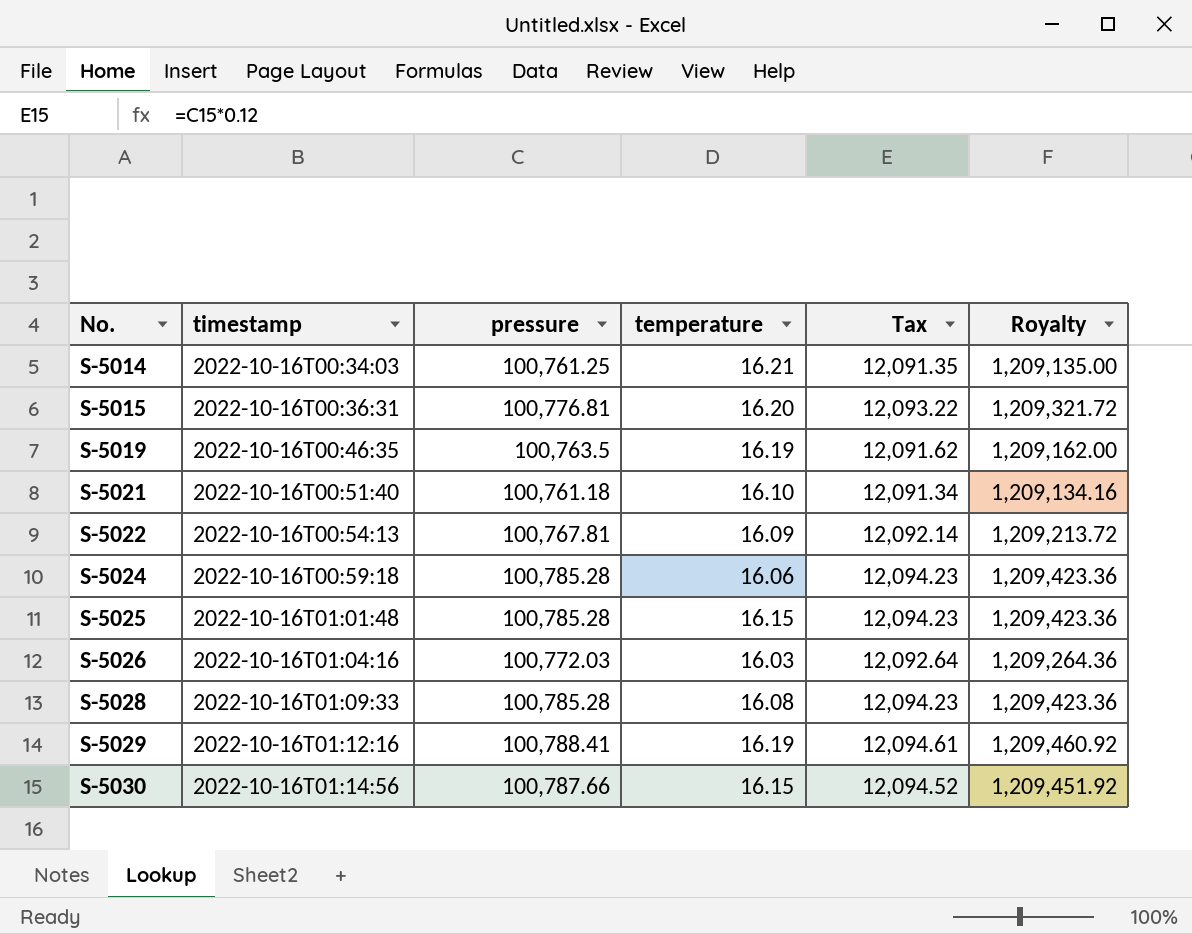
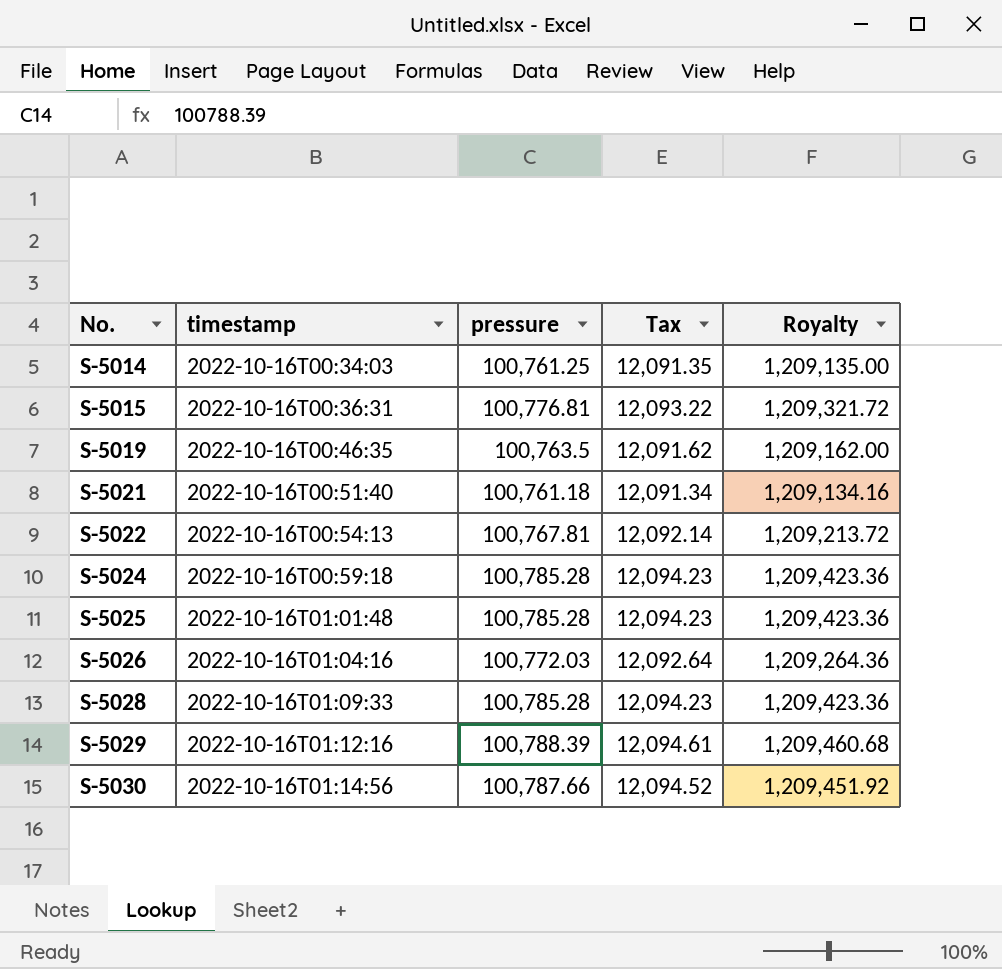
column temperature | position: 4 -> none
S-5029 | pressure: 100,788.41 -> 100,788.39
S-5029 | Royalty: 1,209,460.92 -> 1,209,460.68

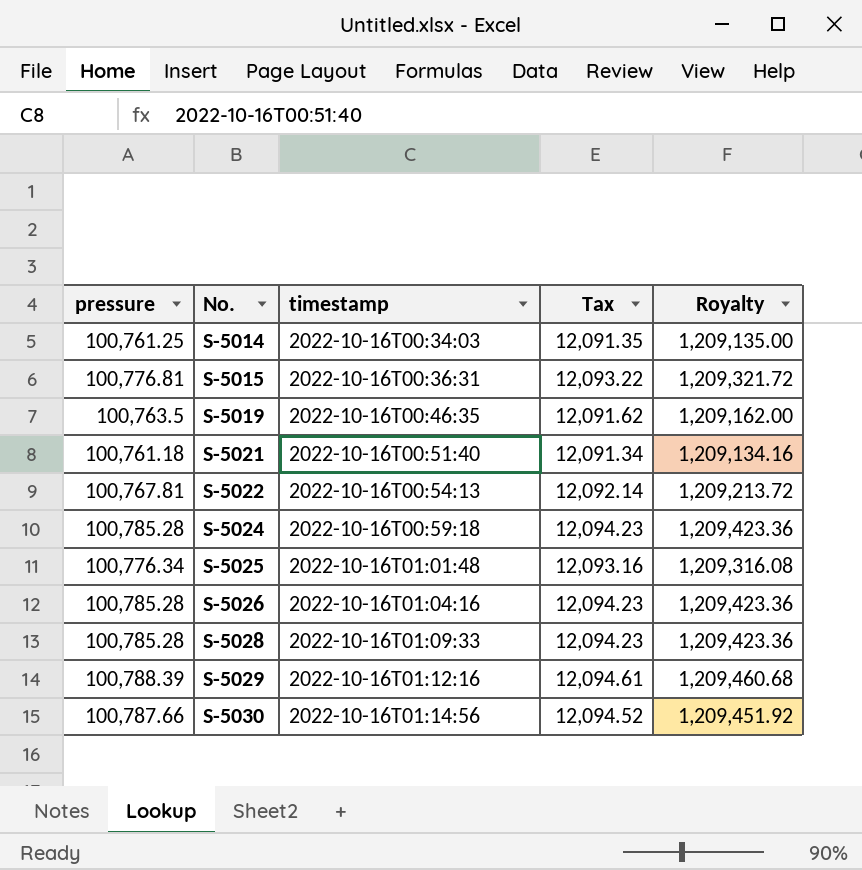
column pressure | position: 3 -> 1
S-5025 | pressure: 100,785.28 -> 100,776.34
S-5025 | Tax: 12,094.23 -> 12,093.16
S-5025 | Royalty: 1,209,423.36 -> 1,209,316.08
S-5026 | pressure: 100,772.03 -> 100,785.28
S-5026 | Tax: 12,092.64 -> 12,094.23
S-5026 | Royalty: 1,209,264.36 -> 1,209,423.36

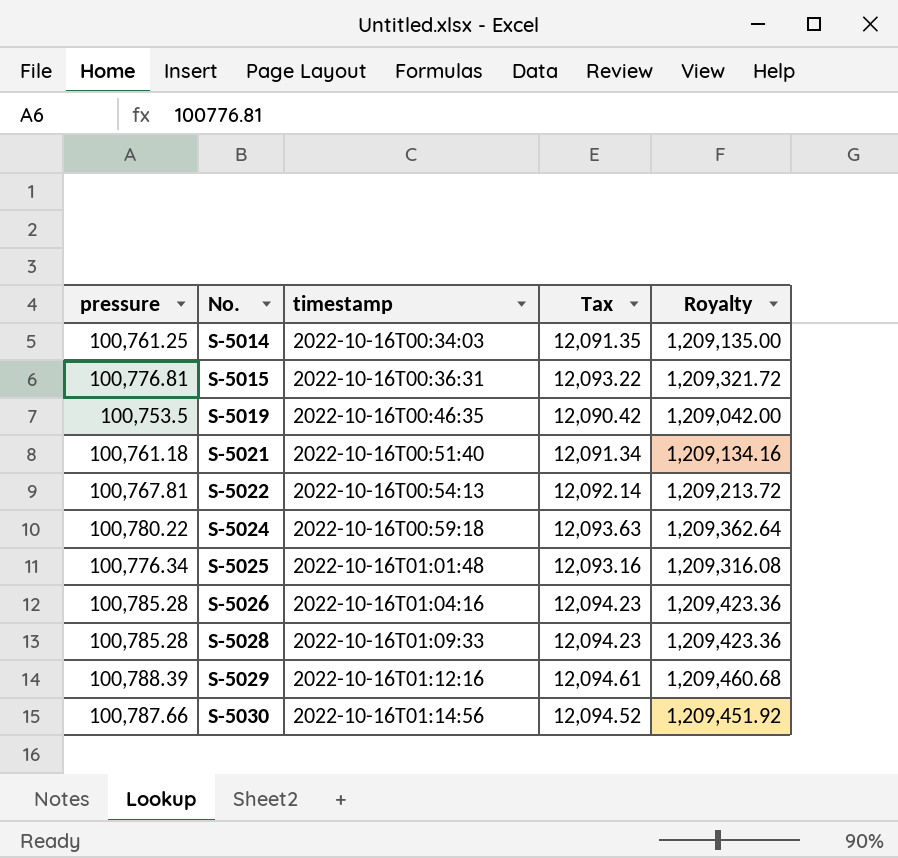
S-5019 | pressure: 100,763.5 -> 100,753.5
S-5019 | Tax: 12,091.62 -> 12,090.42
S-5019 | Royalty: 1,209,162.00 -> 1,209,042.00
S-5024 | pressure: 100,785.28 -> 100,780.22
S-5024 | Tax: 12,094.23 -> 12,093.63
S-5024 | Royalty: 1,209,423.36 -> 1,209,362.64

